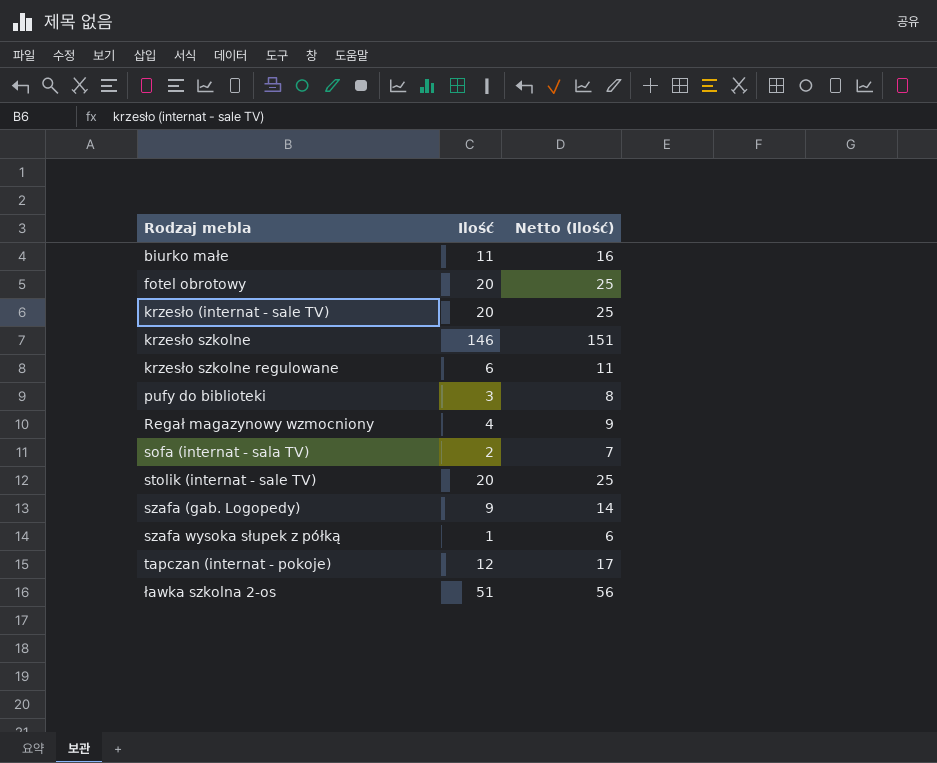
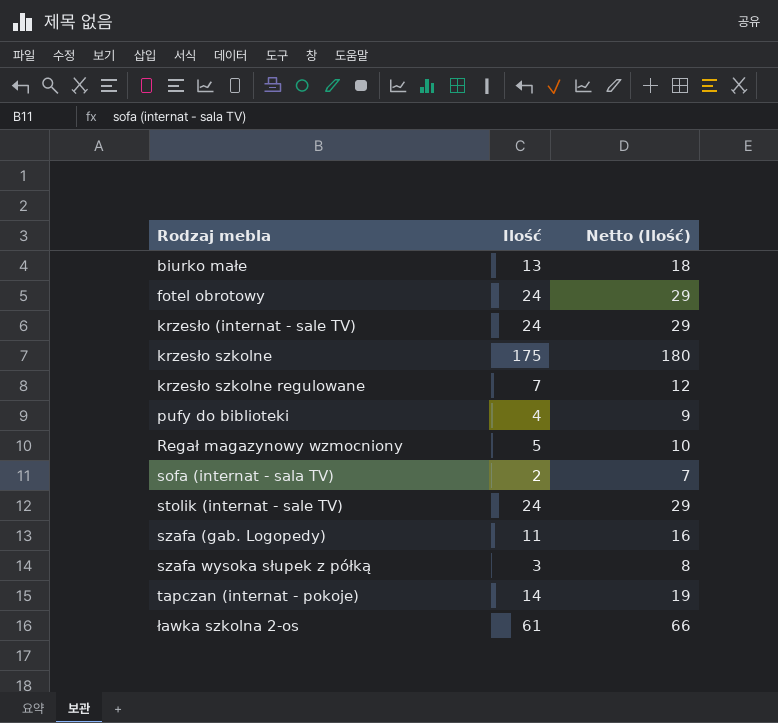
biurko małe | Ilość: 11 -> 13
biurko małe | Netto (Ilość): 16 -> 18
fotel obrotowy | Ilość: 20 -> 24
fotel obrotowy | Netto (Ilość): 25 -> 29
krzesło (internat - sale TV) | Ilość: 20 -> 24
krzesło (internat - sale TV) | Netto (Ilość): 25 -> 29
krzesło szkolne | Ilość: 146 -> 175
krzesło szkolne | Netto (Ilość): 151 -> 180
krzesło szkolne regulowane | Ilość: 6 -> 7
krzesło szkolne regulowane | Netto (Ilość): 11 -> 12
pufy do biblioteki | Ilość: 3 -> 4
pufy do biblioteki | Netto (Ilość): 8 -> 9
Regał magazynowy wzmocniony | Ilość: 4 -> 5
Regał magazynowy wzmocniony | Netto (Ilość): 9 -> 10
stolik (internat - sale TV) | Ilość: 20 -> 24
stolik (internat - sale TV) | Netto (Ilość): 25 -> 29
szafa (gab. Logopedy) | Ilość: 9 -> 11
szafa (gab. Logopedy) | Netto (Ilość): 14 -> 16
szafa wysoka słupek z półką | Ilość: 1 -> 3
szafa wysoka słupek z półką | Netto (Ilość): 6 -> 8
tapczan (internat - pokoje) | Ilość: 12 -> 14
tapczan (internat - pokoje) | Netto (Ilość): 17 -> 19
ławka szkolna 2-os | Ilość: 51 -> 61
ławka szkolna 2-os | Netto (Ilość): 56 -> 66

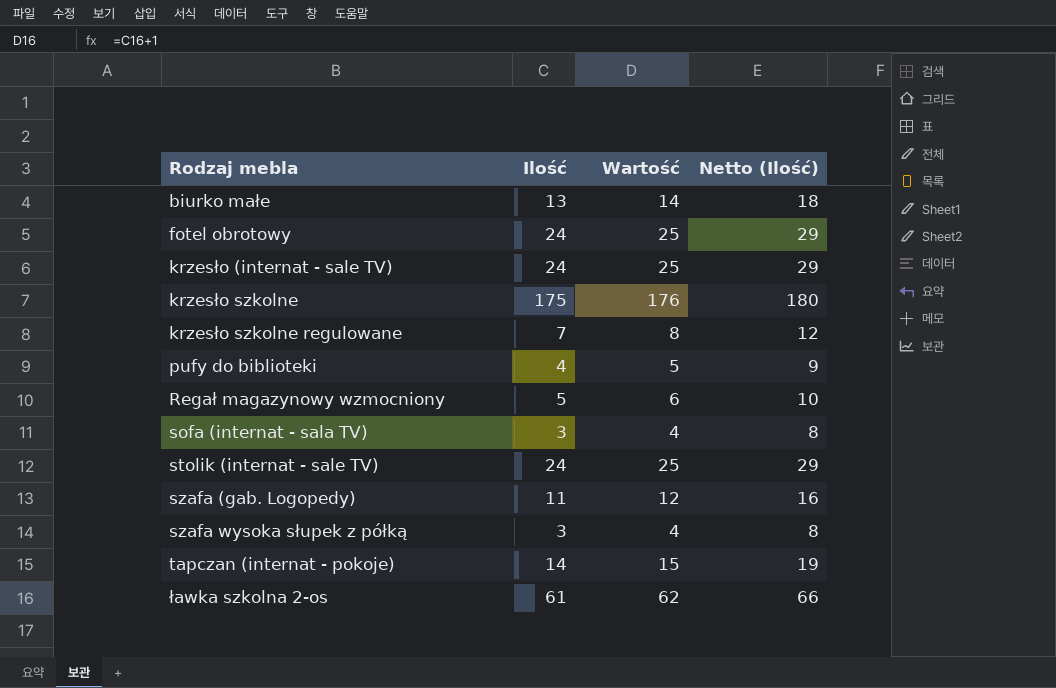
column Wartość | formula: none -> [Ilość] + 1
sofa (internat - sala TV) | Ilość: 2 -> 3
sofa (internat - sala TV) | Netto (Ilość): 7 -> 8

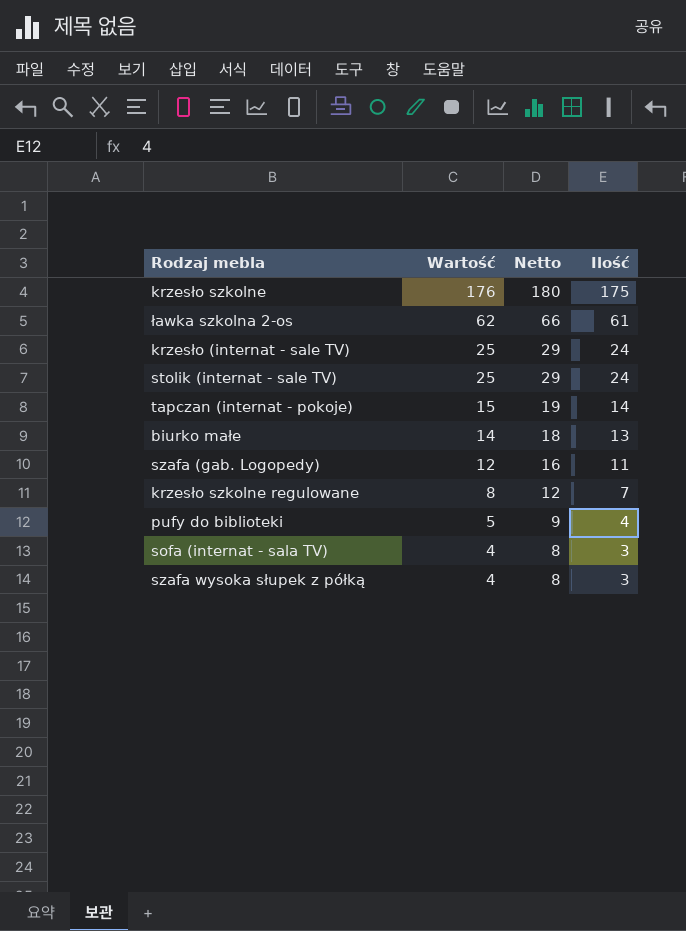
row order: Rodzaj mebla ascending -> Wartość descending
column name: Netto (Ilość) -> Netto
column Ilość | position: 2 -> 4
row fotel obrotowy: 24 | 25 | 29 -> none
row Regał magazynowy wzmocniony: 5 | 6 | 10 -> none

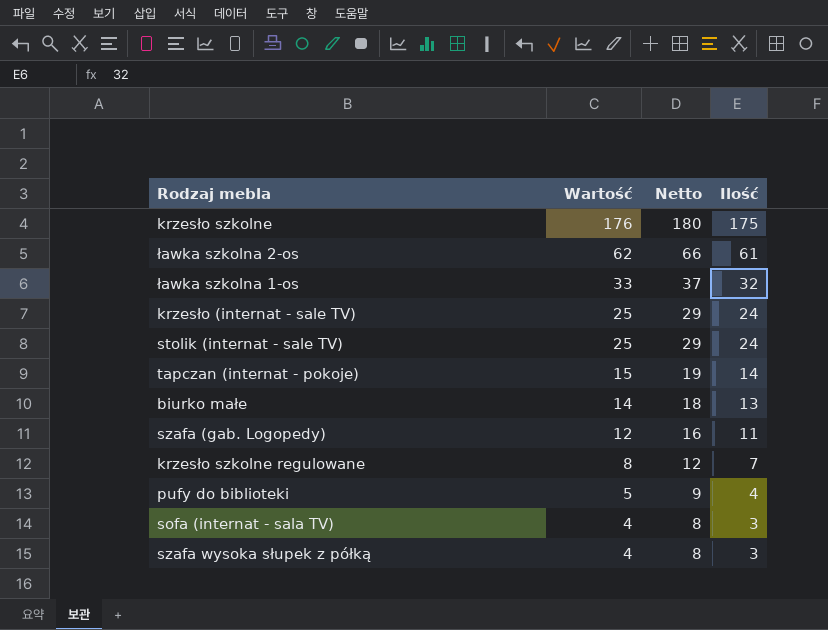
row ławka szkolna 1-os: none -> 33 | 37 | 32

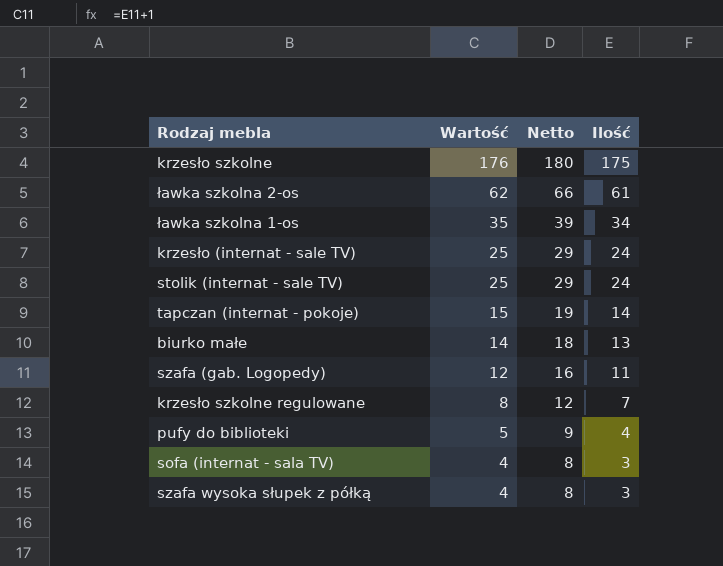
ławka szkolna 1-os | Wartość: 33 -> 35
ławka szkolna 1-os | Netto: 37 -> 39
ławka szkolna 1-os | Ilość: 32 -> 34

